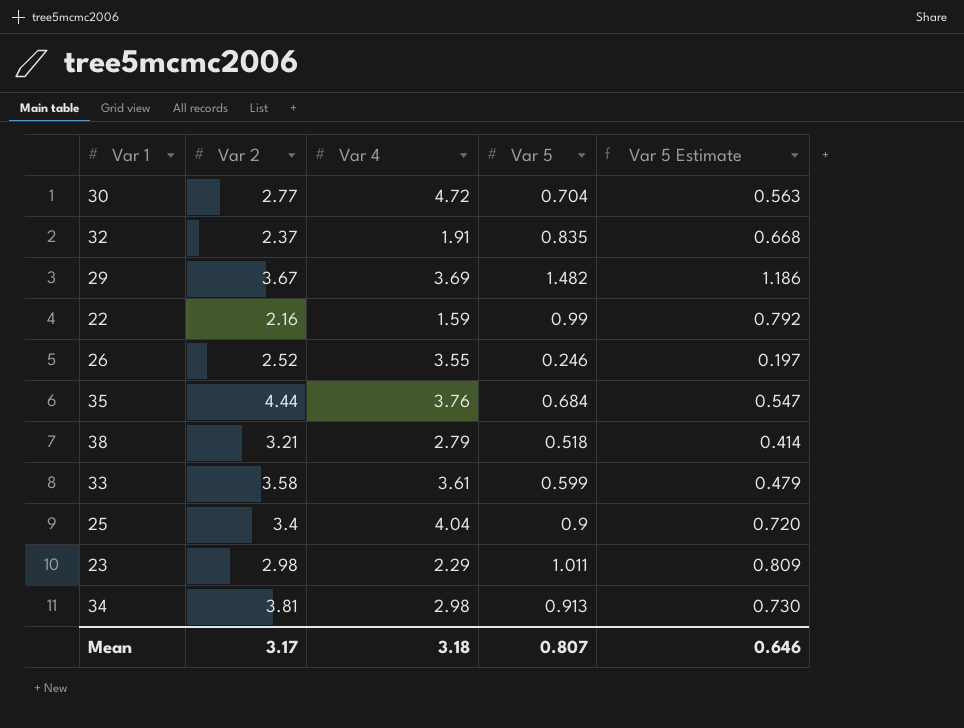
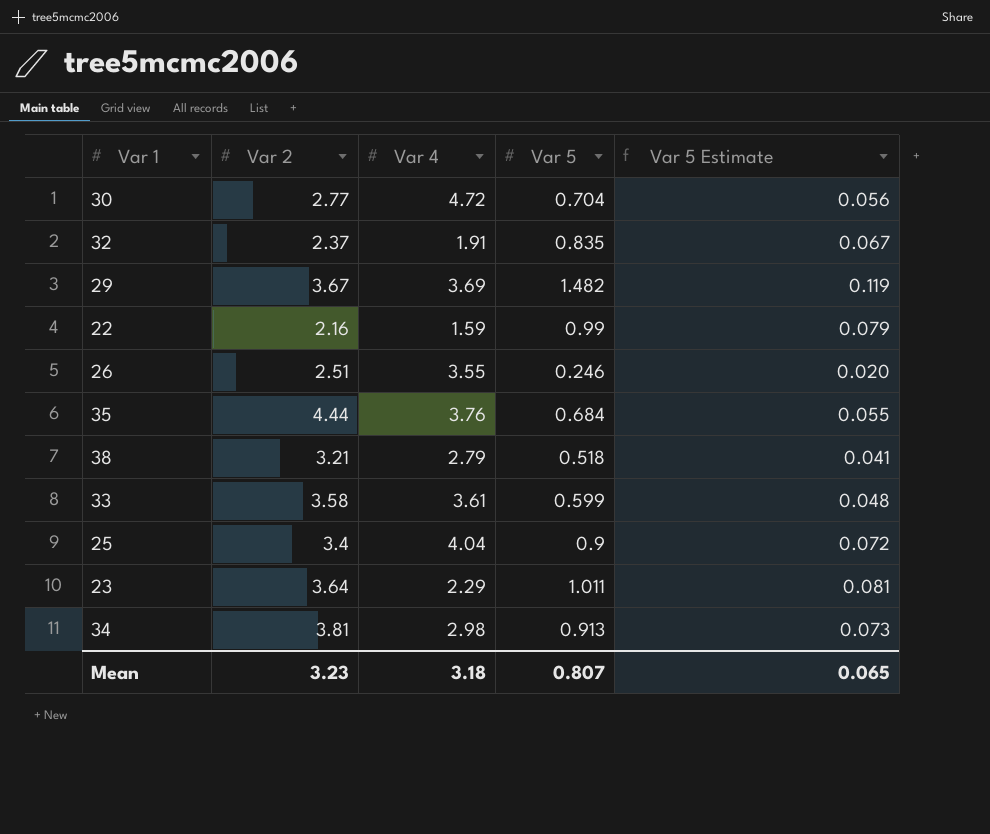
column Var 5 Estimate | formula: [Var 5] * 0.8 -> [Var 5] * 0.08
26 | Var 2: 2.52 -> 2.51
23 | Var 2: 2.98 -> 3.64
Mean | Var 2: 3.17 -> 3.23
Mean | Var 5 Estimate: 0.646 -> 0.065

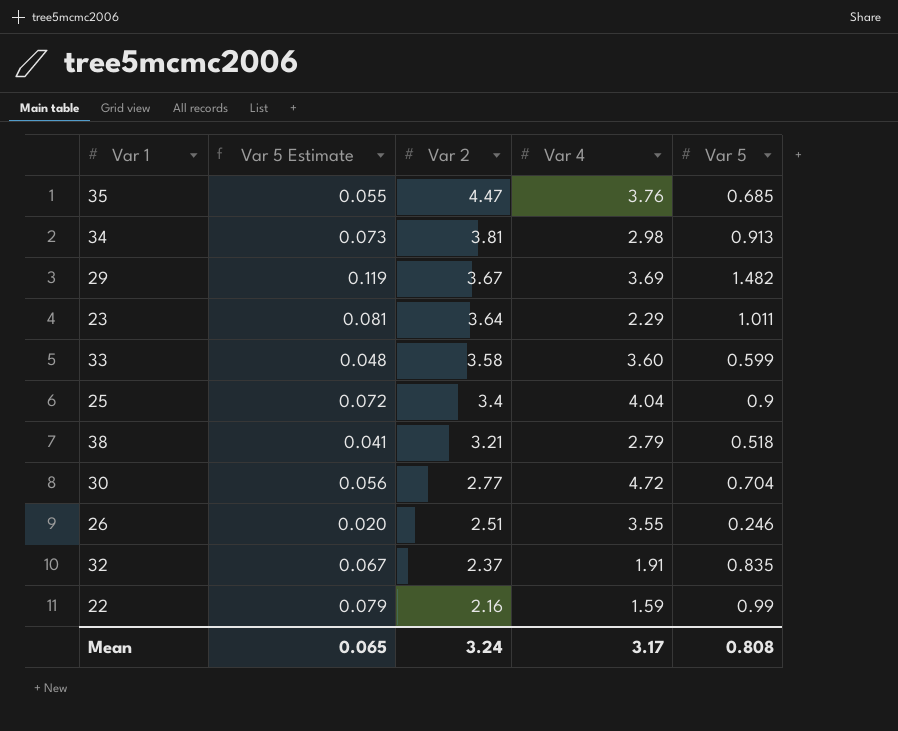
row order: none -> Var 2 descending
column Var 5 Estimate | position: 5 -> 2
35 | Var 2: 4.44 -> 4.47
35 | Var 5: 0.684 -> 0.685
33 | Var 4: 3.61 -> 3.60
Mean | Var 2: 3.23 -> 3.24
Mean | Var 4: 3.18 -> 3.17
Mean | Var 5: 0.807 -> 0.808

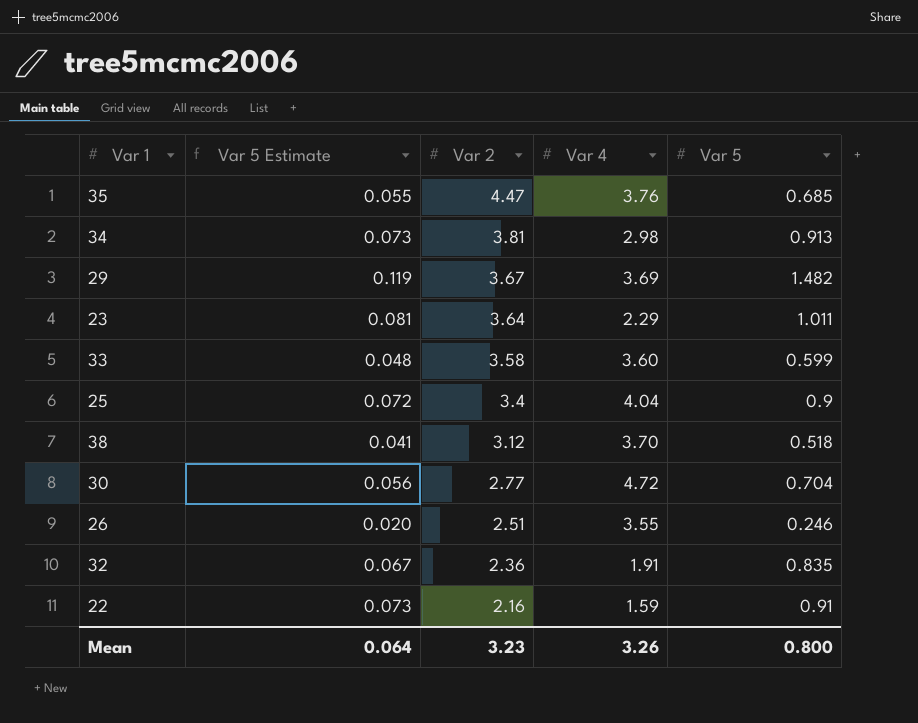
38 | Var 2: 3.21 -> 3.12
38 | Var 4: 2.79 -> 3.70
32 | Var 2: 2.37 -> 2.36
22 | Var 5 Estimate: 0.079 -> 0.073
22 | Var 5: 0.99 -> 0.91
Mean | Var 5 Estimate: 0.065 -> 0.064
Mean | Var 2: 3.24 -> 3.23
Mean | Var 4: 3.17 -> 3.26
Mean | Var 5: 0.808 -> 0.800

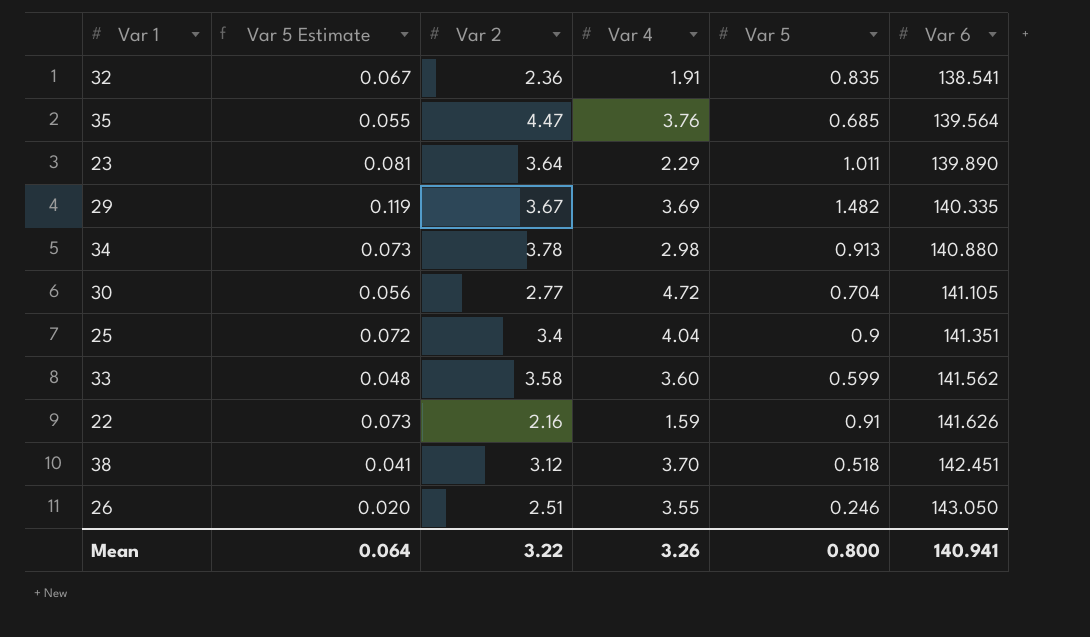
row order: Var 2 descending -> Var 6 ascending
column Var 6 | position: none -> 6
34 | Var 2: 3.81 -> 3.78
Mean | Var 2: 3.23 -> 3.22

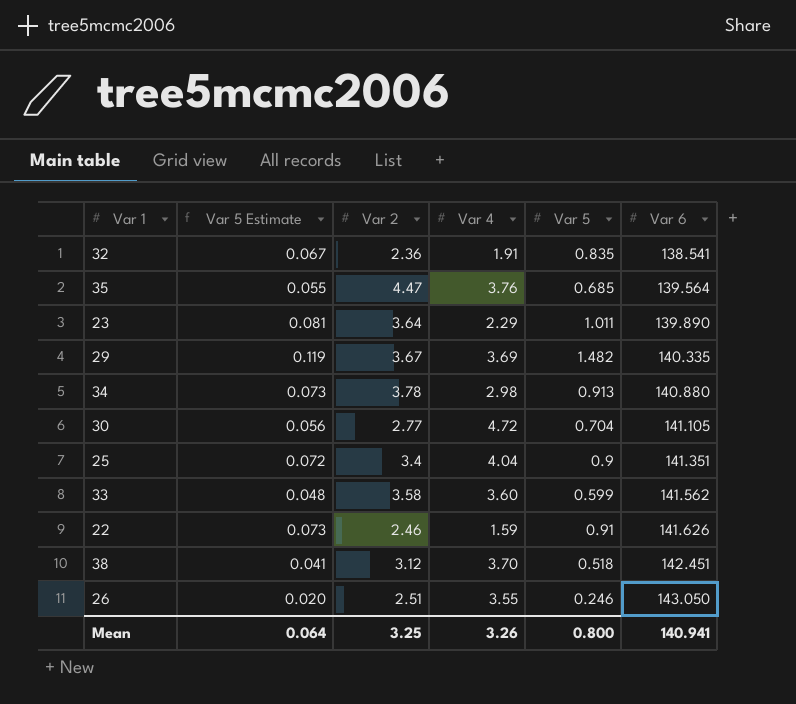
22 | Var 2: 2.16 -> 2.46
Mean | Var 2: 3.22 -> 3.25

